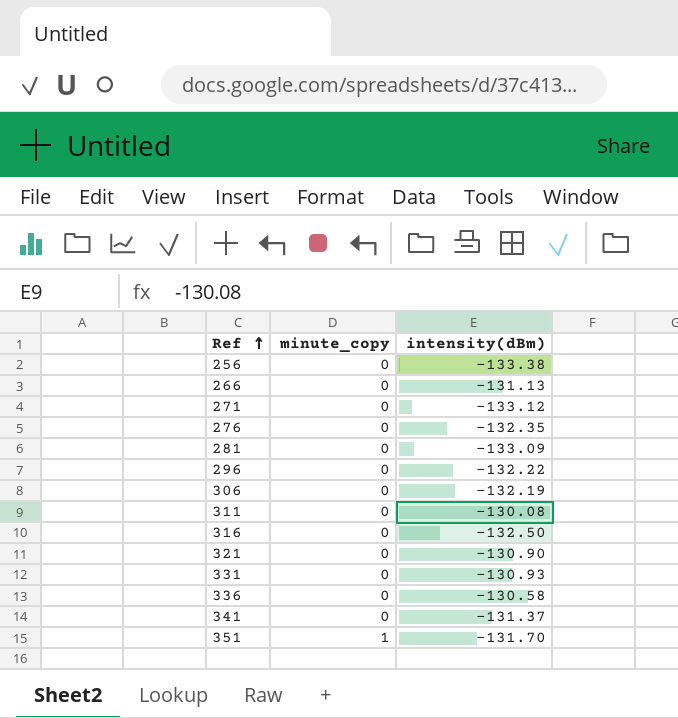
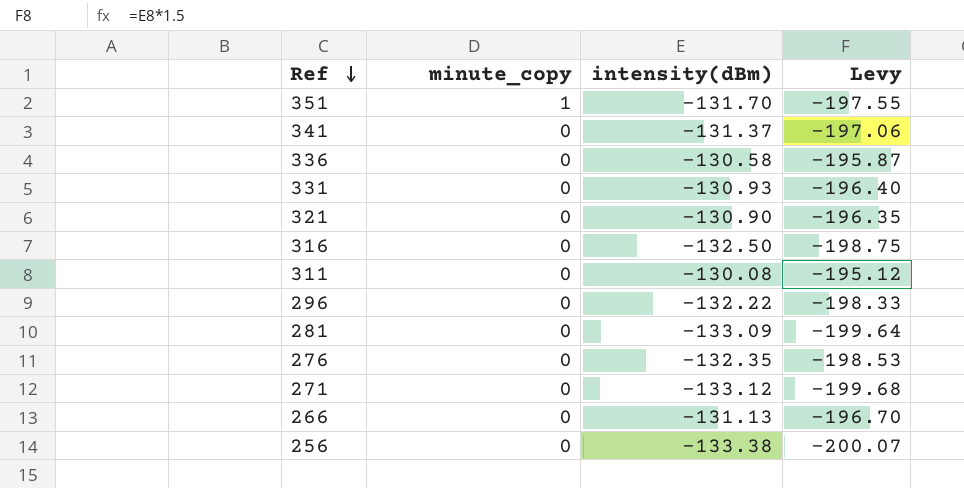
row order: Ref ascending -> Ref descending
column Levy | formula: none -> [intensity(dBm)] * 1.5
row 306: 0 | -132.19 -> none

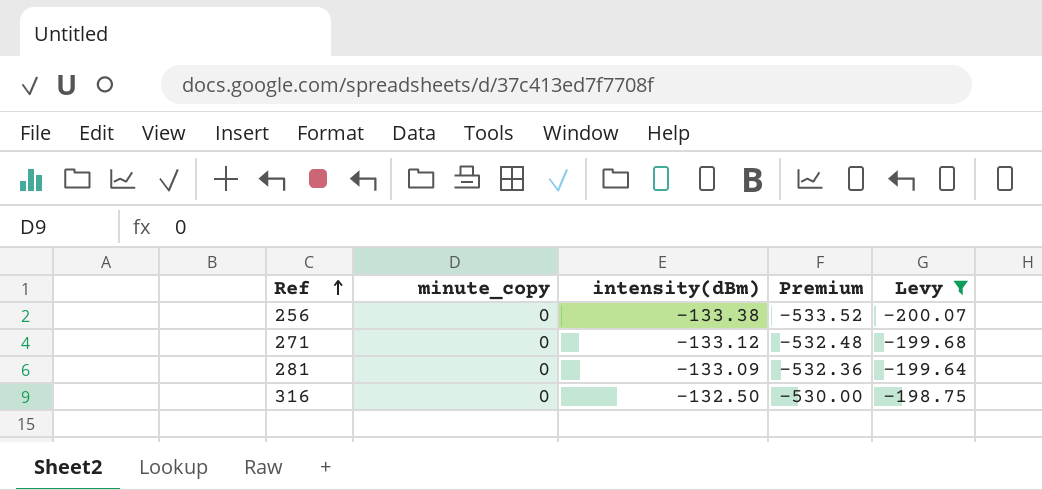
filter: none -> Levy <= -198.75
row order: Ref descending -> Ref ascending
column Premium | formula: none -> [intensity(dBm)] * 4

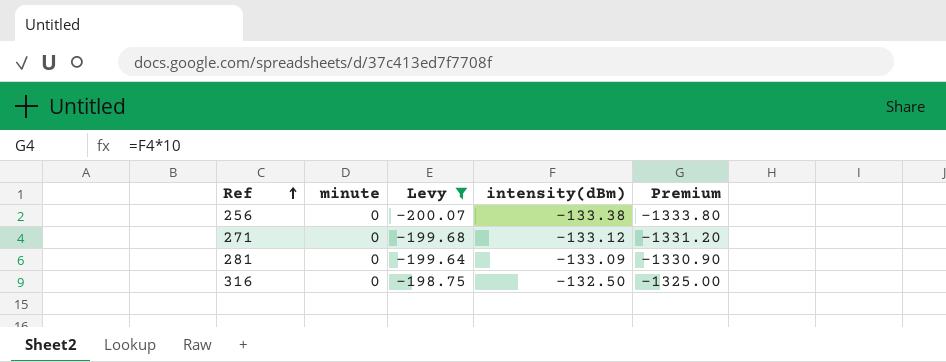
column name: minute_copy -> minute
column Levy | position: 5 -> 3
column Premium | formula: [intensity(dBm)] * 4 -> [intensity(dBm)] * 10

